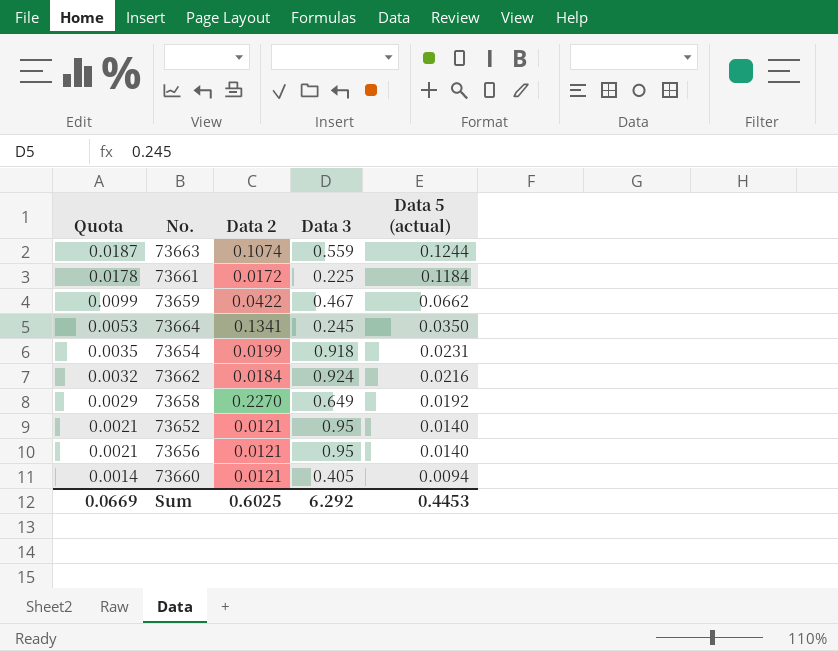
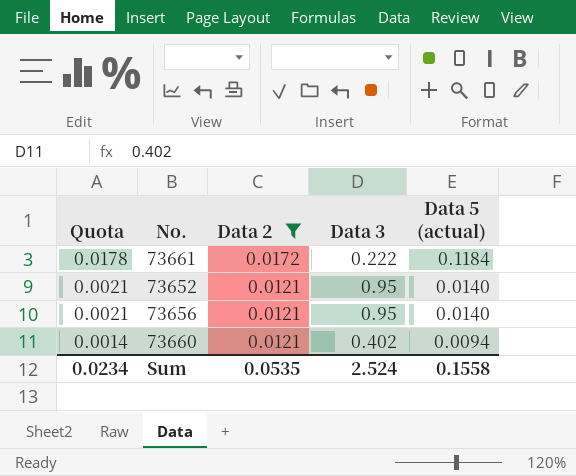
filter: none -> Data 2 <= 0.0172
73661 | Data 3: 0.225 -> 0.222
73660 | Data 3: 0.405 -> 0.402
Sum | Quota: 0.0669 -> 0.0234
Sum | Data 2: 0.6025 -> 0.0535
Sum | Data 3: 6.292 -> 2.524
Sum | Data 5 (actual): 0.4453 -> 0.1558

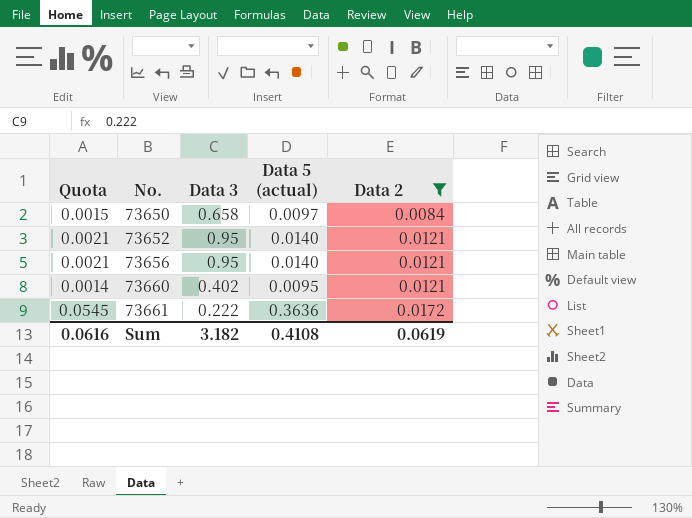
row order: Quota descending -> No. ascending
column Data 2 | position: 3 -> 5
row 73650: none -> 0.0015 | 0.658 | 0.0097 | 0.0084
73660 | Data 5 (actual): 0.0094 -> 0.0095
73661 | Quota: 0.0178 -> 0.0545
73661 | Data 5 (actual): 0.1184 -> 0.3636
Sum | Quota: 0.0234 -> 0.0616
Sum | Data 3: 2.524 -> 3.182
Sum | Data 5 (actual): 0.1558 -> 0.4108
Sum | Data 2: 0.0535 -> 0.0619

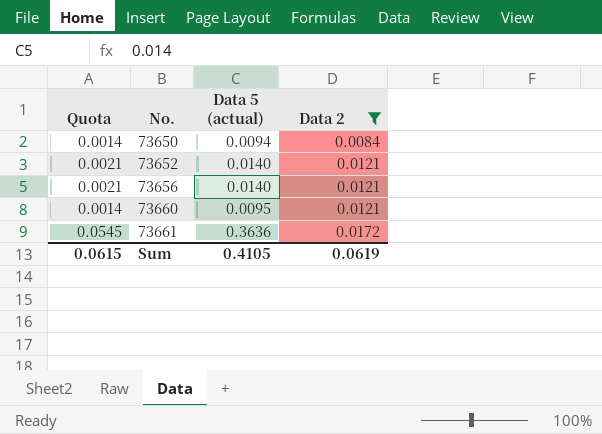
column Data 3 | position: 3 -> none
73650 | Quota: 0.0015 -> 0.0014
73650 | Data 5 (actual): 0.0097 -> 0.0094
Sum | Quota: 0.0616 -> 0.0615
Sum | Data 5 (actual): 0.4108 -> 0.4105

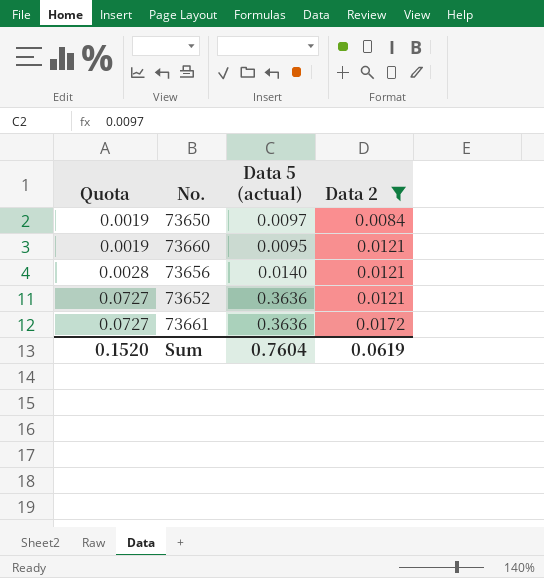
row order: No. ascending -> Quota ascending
column Quota | formula: [Data 5 (actual)] * 0.15 -> [Data 5 (actual)] * 0.2
73650 | Data 5 (actual): 0.0094 -> 0.0097
73652 | Data 5 (actual): 0.0140 -> 0.3636
Sum | Quota: 0.0615 -> 0.1520
Sum | Data 5 (actual): 0.4105 -> 0.7604

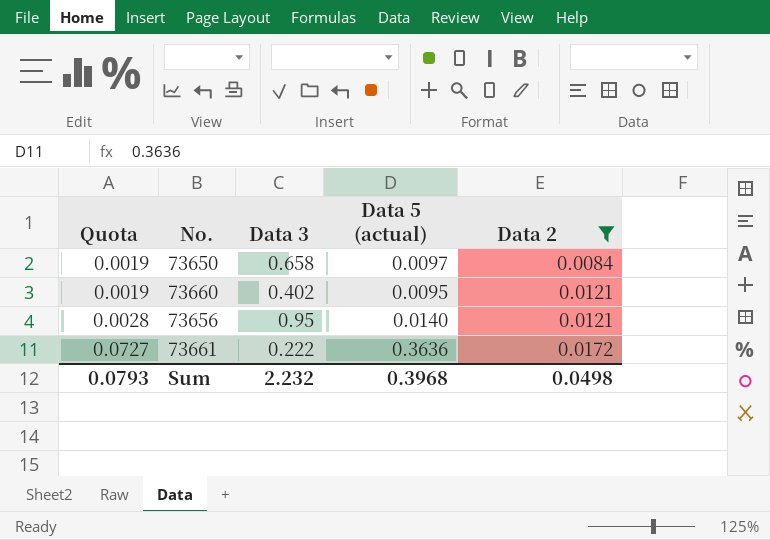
column Data 3 | position: none -> 3
row 73652: 0.0727 | 0.3636 | 0.0121 -> none
Sum | Quota: 0.1520 -> 0.0793
Sum | Data 5 (actual): 0.7604 -> 0.3968
Sum | Data 2: 0.0619 -> 0.0498

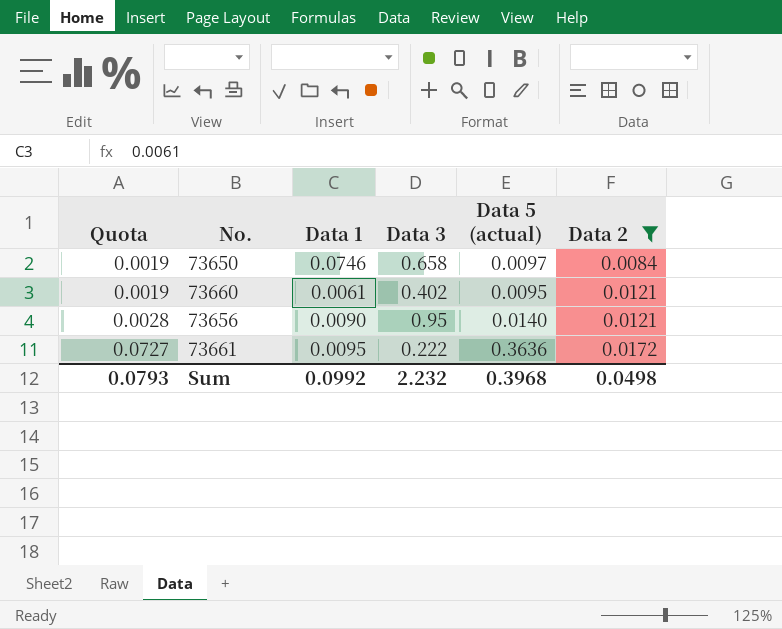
column Data 1 | position: none -> 3

